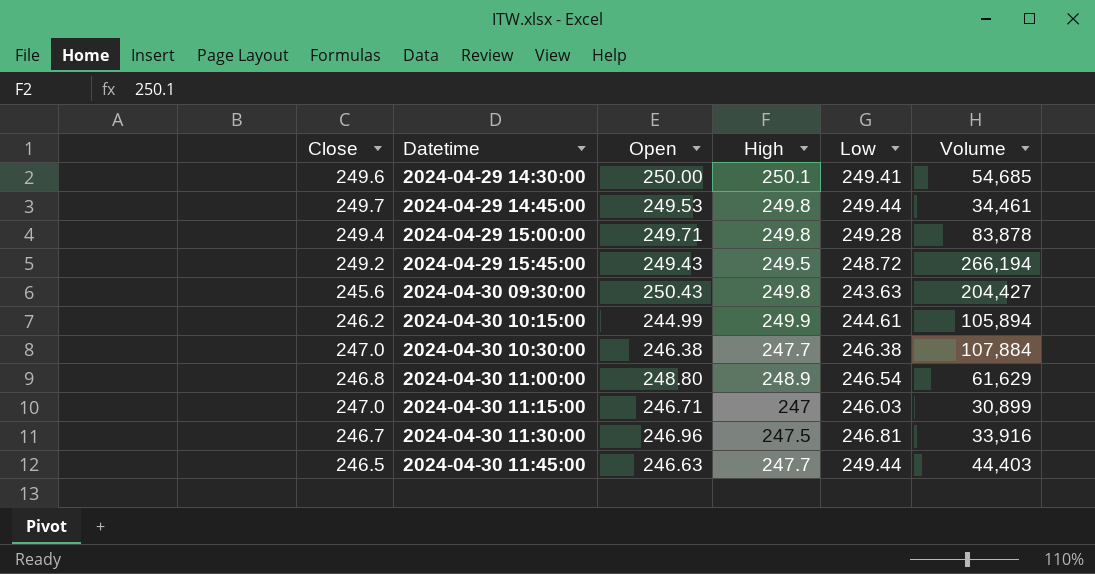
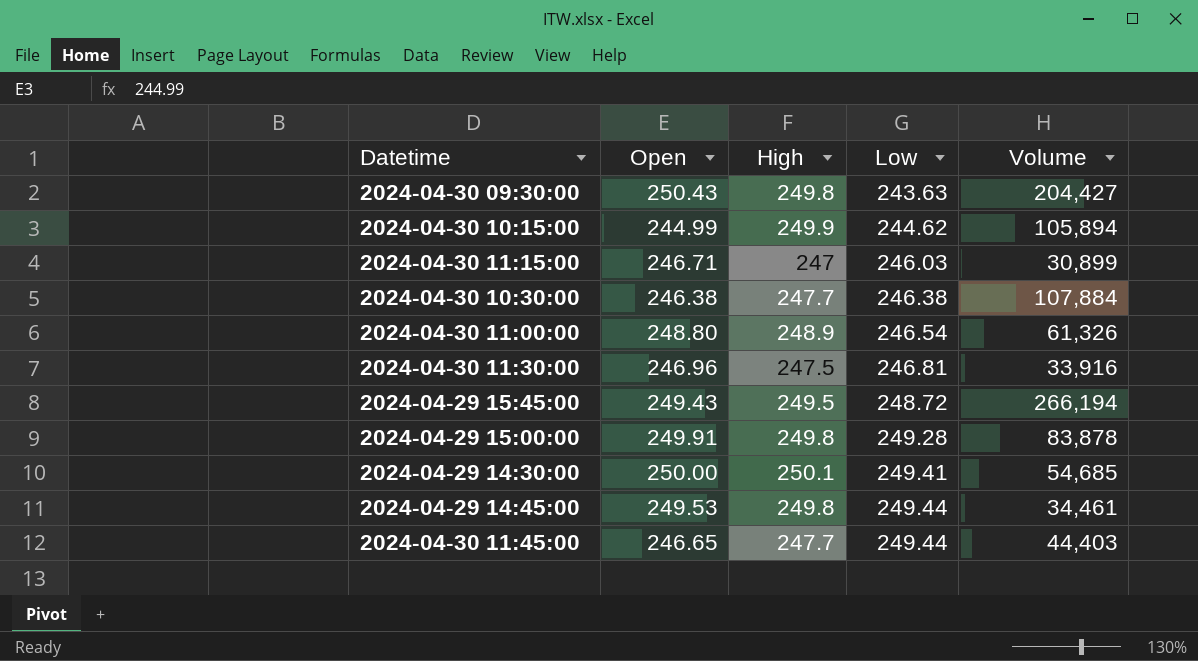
row order: Datetime ascending -> Low ascending
column Close | position: 1 -> none
2024-04-30 10:15:00 | Low: 244.61 -> 244.62
2024-04-30 11:00:00 | Volume: 61,629 -> 61,326
2024-04-29 15:00:00 | Open: 249.71 -> 249.91
2024-04-30 11:45:00 | Open: 246.63 -> 246.65

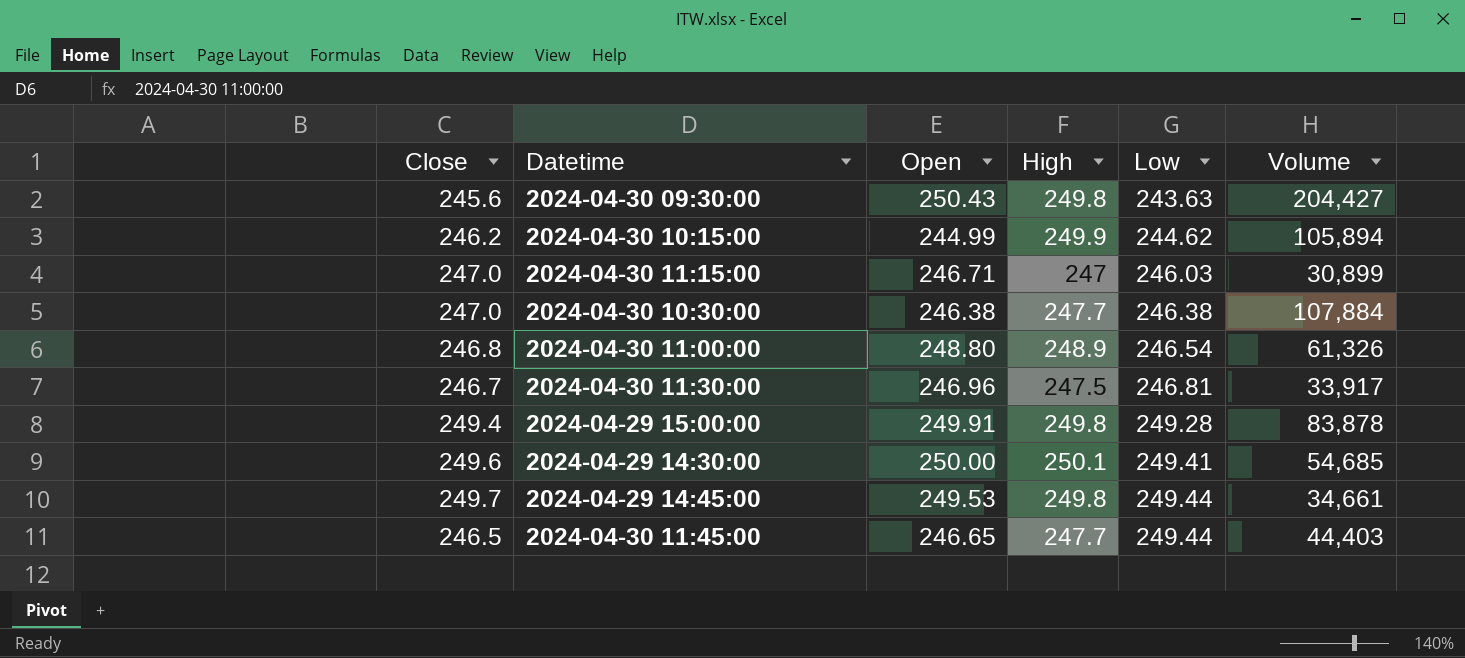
column Close | position: none -> 1
row 2024-04-29 15:45:00: 249.43 | 249.5 | 248.72 | 266,194 -> none
2024-04-30 11:30:00 | Volume: 33,916 -> 33,917
2024-04-29 14:45:00 | Volume: 34,461 -> 34,661

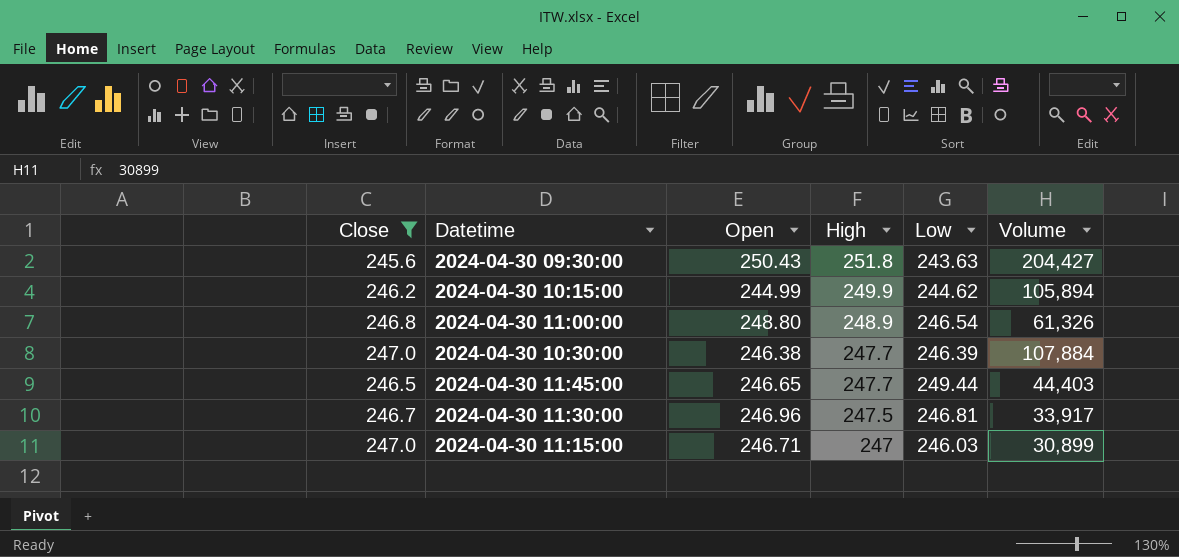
filter: none -> Close <= 247.0
row order: Low ascending -> High descending
2024-04-30 09:30:00 | High: 249.8 -> 251.8
2024-04-30 10:30:00 | Low: 246.38 -> 246.39

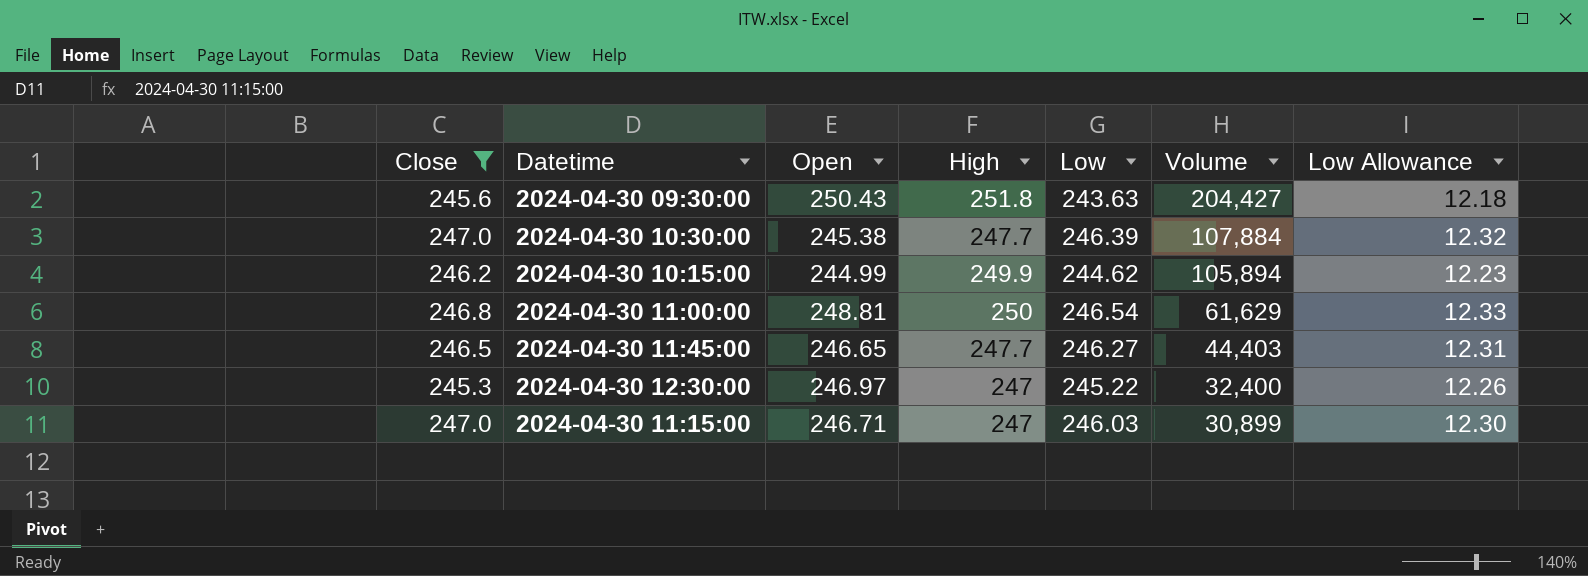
row order: High descending -> Volume descending
column Low Allowance | formula: none -> [Low] * 0.05
row 2024-04-30 11:30:00: 246.7 | 246.96 | 247.5 | 246.81 | 33,917 -> none
2024-04-30 10:30:00 | Open: 246.38 -> 245.38
2024-04-30 11:00:00 | Open: 248.80 -> 248.81
2024-04-30 11:00:00 | High: 248.9 -> 250
2024-04-30 11:00:00 | Volume: 61,326 -> 61,629
2024-04-30 11:45:00 | Low: 249.44 -> 246.27
row 2024-04-30 12:30:00: none -> 245.3 | 246.97 | 247 | 245.22 | 32,400 | 12.26

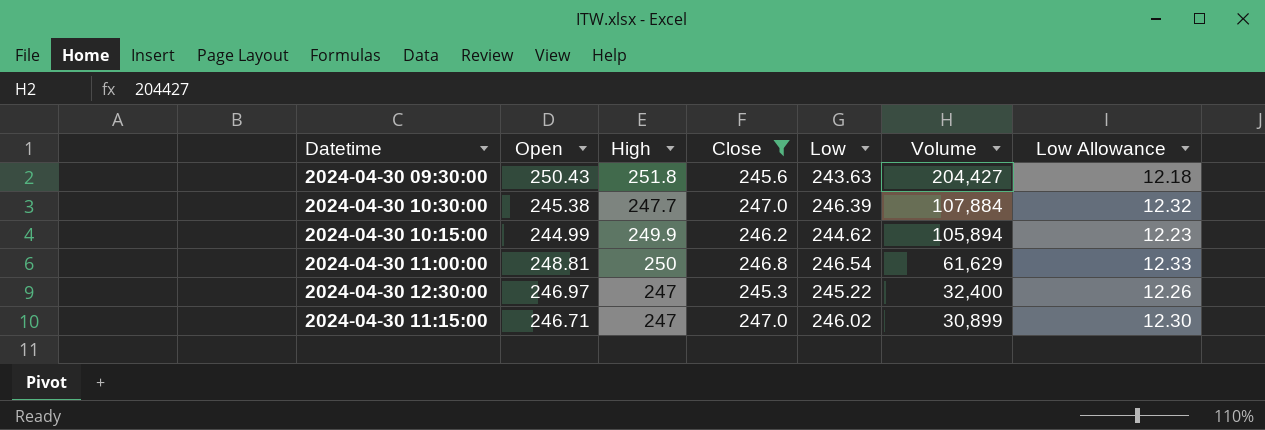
column Close | position: 1 -> 4
row 2024-04-30 11:45:00: 246.5 | 246.65 | 247.7 | 246.27 | 44,403 | 12.31 -> none
2024-04-30 11:15:00 | Low: 246.03 -> 246.02

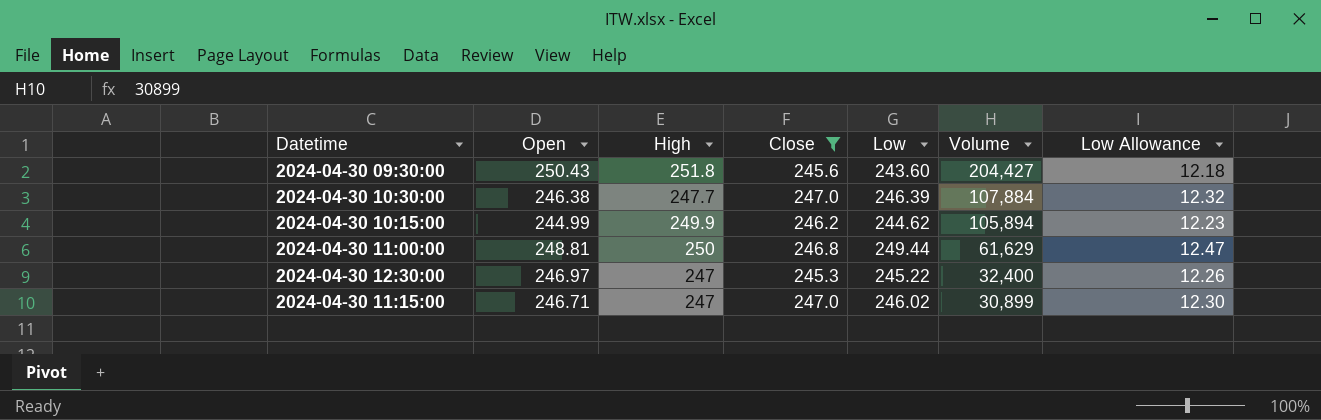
2024-04-30 09:30:00 | Low: 243.63 -> 243.60
2024-04-30 10:30:00 | Open: 245.38 -> 246.38
2024-04-30 11:00:00 | Low: 246.54 -> 249.44
2024-04-30 11:00:00 | Low Allowance: 12.33 -> 12.47

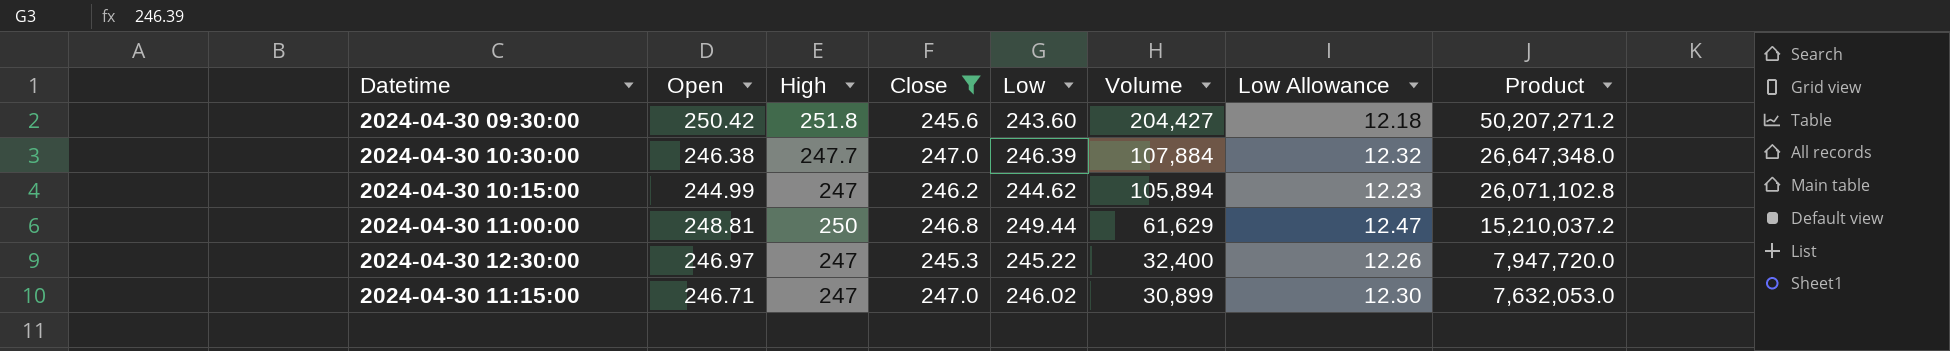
column Product | formula: none -> [Close] * [Volume]
2024-04-30 09:30:00 | Open: 250.43 -> 250.42
2024-04-30 10:15:00 | High: 249.9 -> 247

